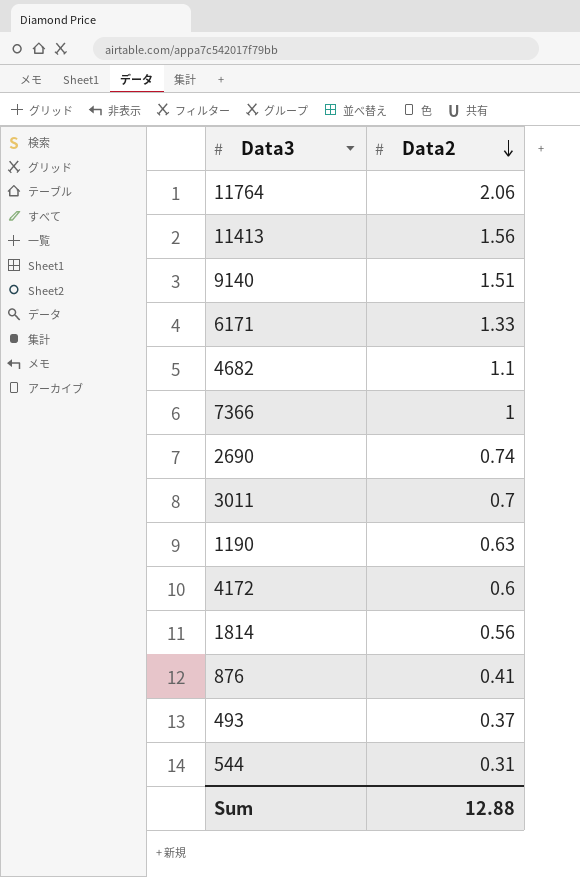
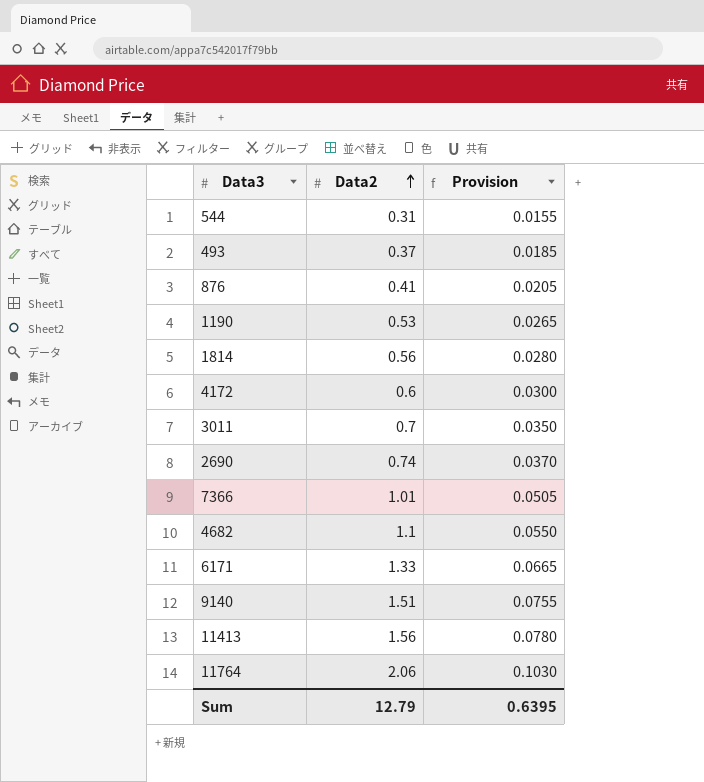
row order: Data2 descending -> Data2 ascending
column Provision | formula: none -> [Data2] * 0.05
1190 | Data2: 0.63 -> 0.53
7366 | Data2: 1 -> 1.01
Sum | Data2: 12.88 -> 12.79

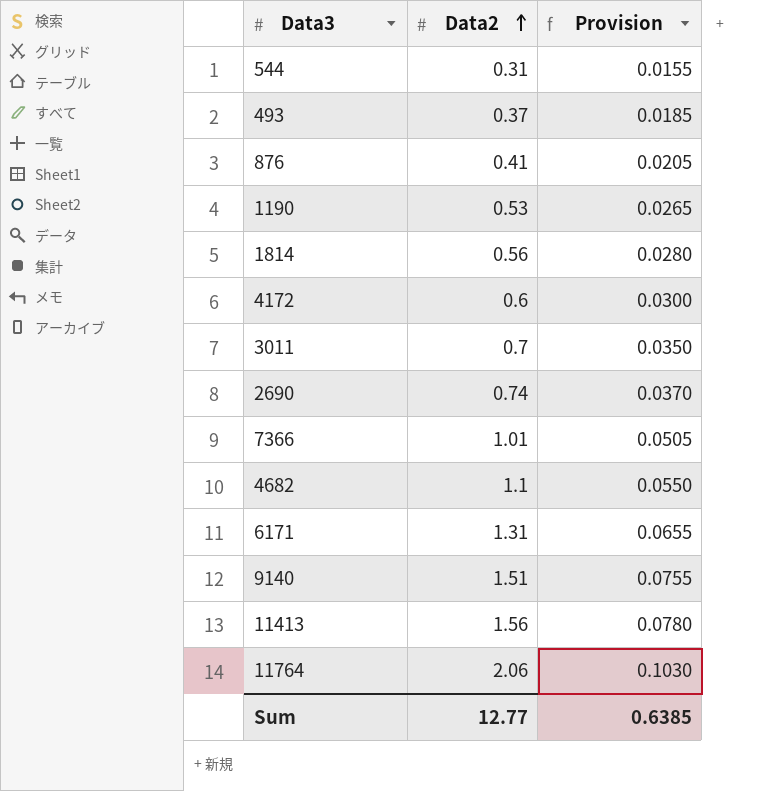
6171 | Data2: 1.33 -> 1.31
6171 | Provision: 0.0665 -> 0.0655
Sum | Data2: 12.79 -> 12.77
Sum | Provision: 0.6395 -> 0.6385

